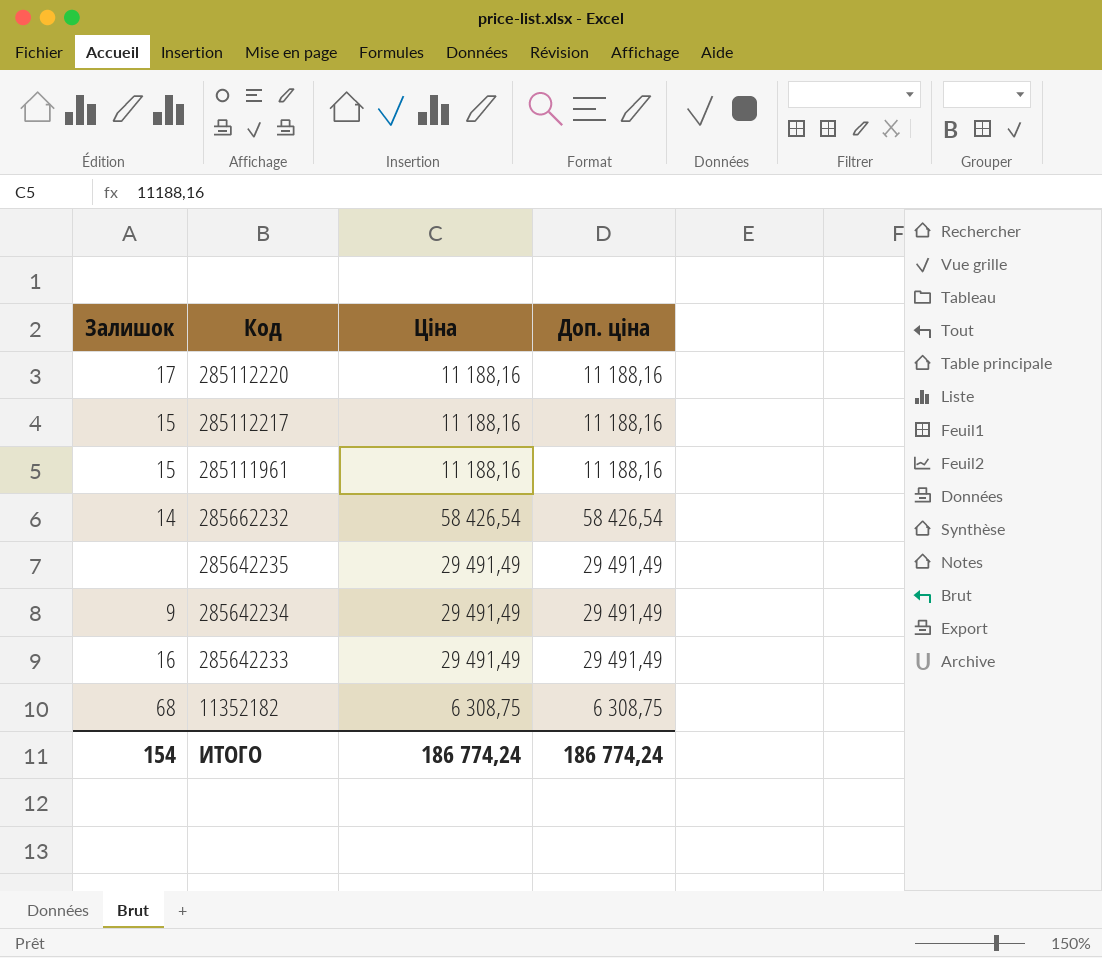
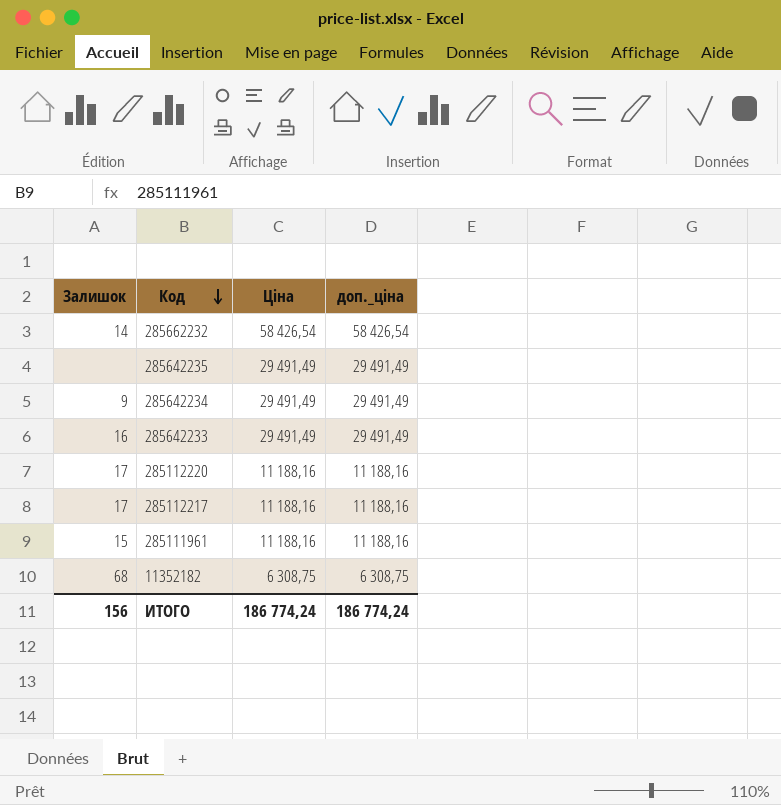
row order: none -> Код descending
column name: Доп. ціна -> доп._ціна
285112217 | Залишок: 15 -> 17
ИТОГО | Залишок: 154 -> 156

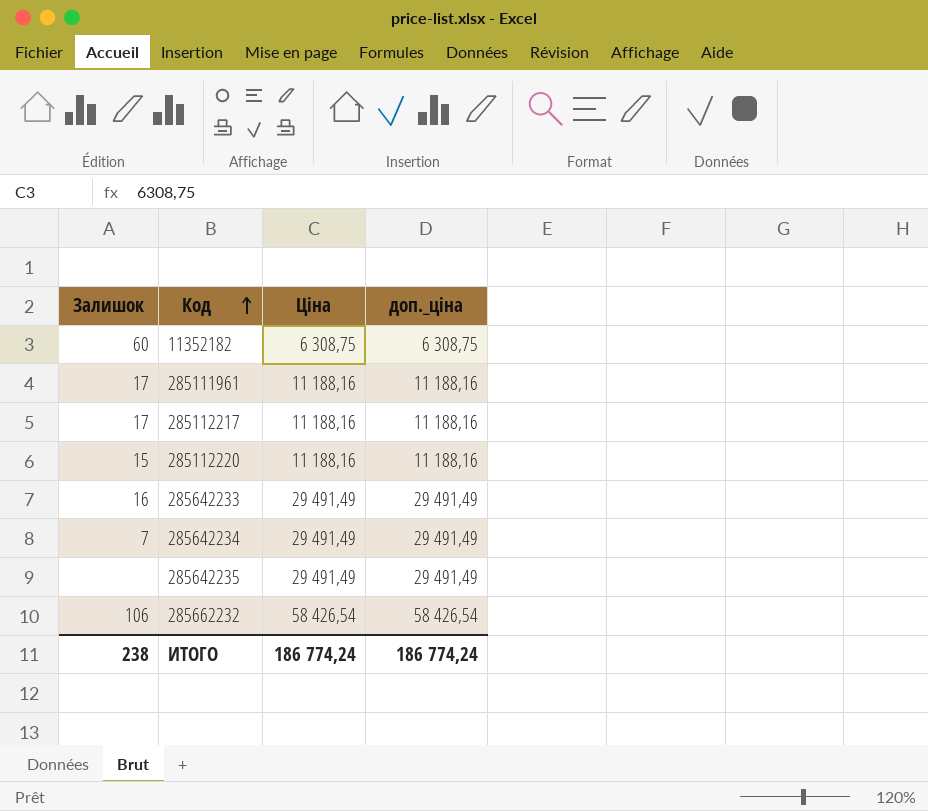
row order: Код descending -> Код ascending
11352182 | Залишок: 68 -> 60
285111961 | Залишок: 15 -> 17
285112220 | Залишок: 17 -> 15
285642234 | Залишок: 9 -> 7
285662232 | Залишок: 14 -> 106
ИТОГО | Залишок: 156 -> 238

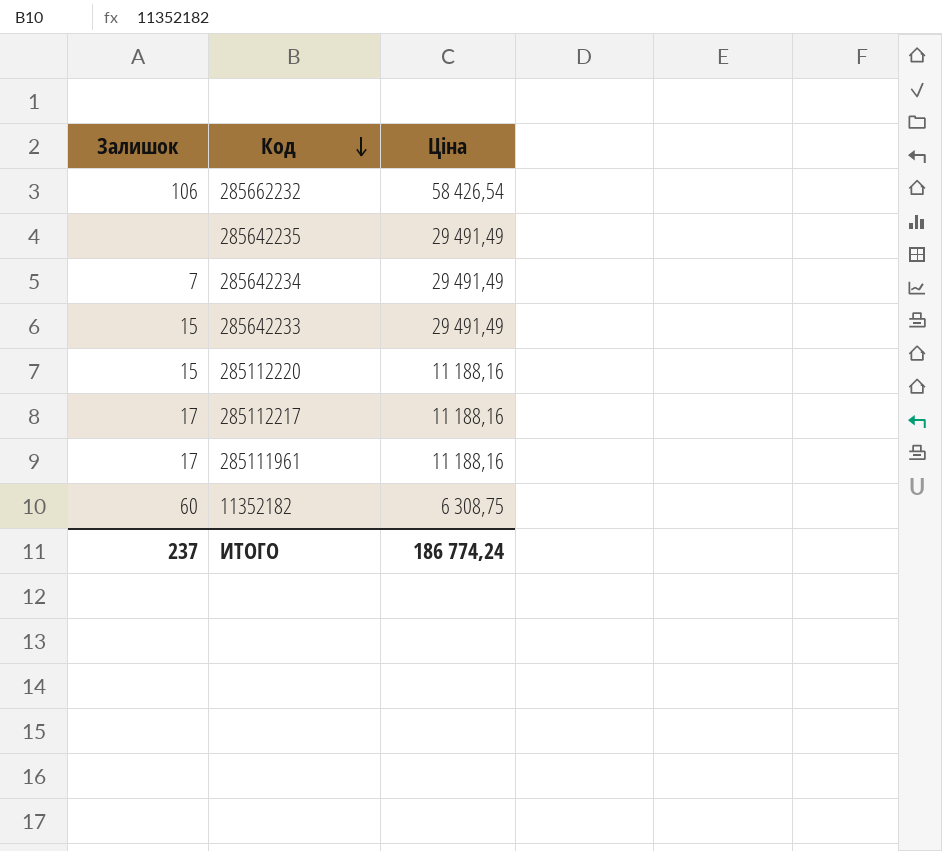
row order: Код ascending -> Код descending
column доп._ціна | position: 4 -> none
285642233 | Залишок: 16 -> 15
ИТОГО | Залишок: 238 -> 237

